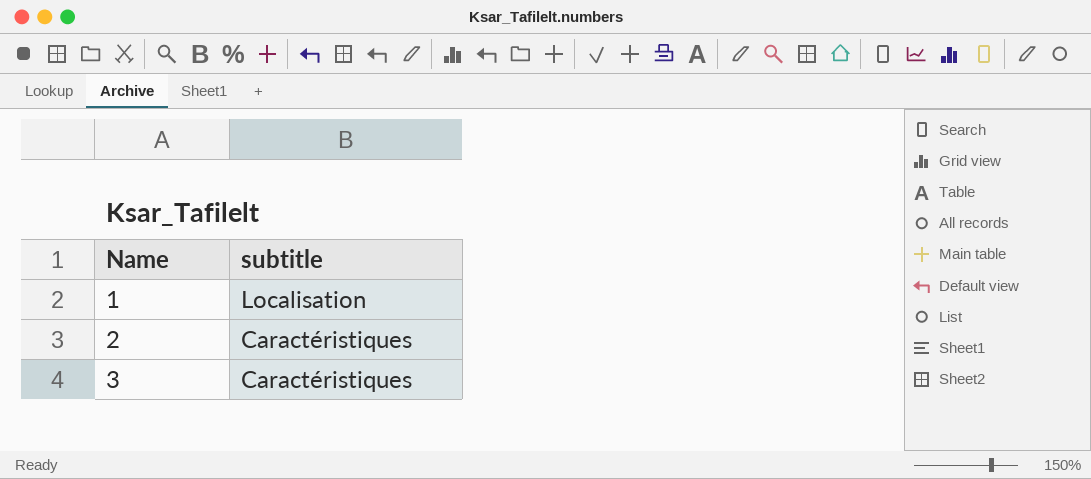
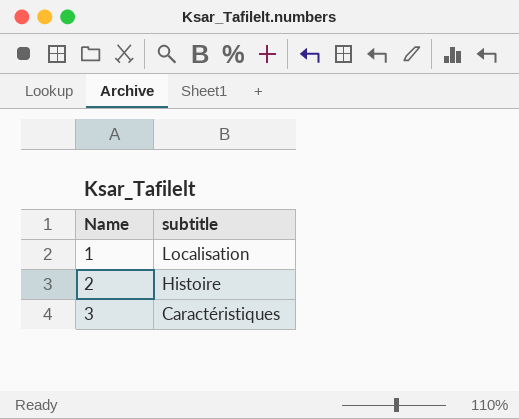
2 | subtitle: Caractéristiques -> Histoire

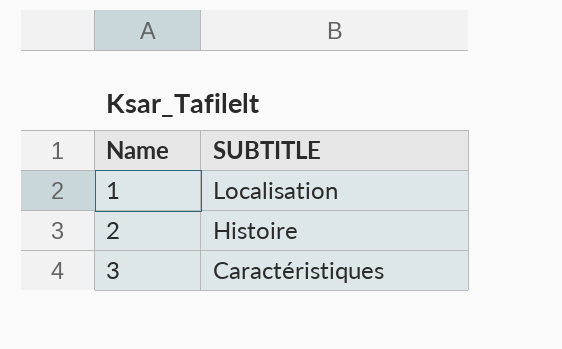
column name: subtitle -> SUBTITLE

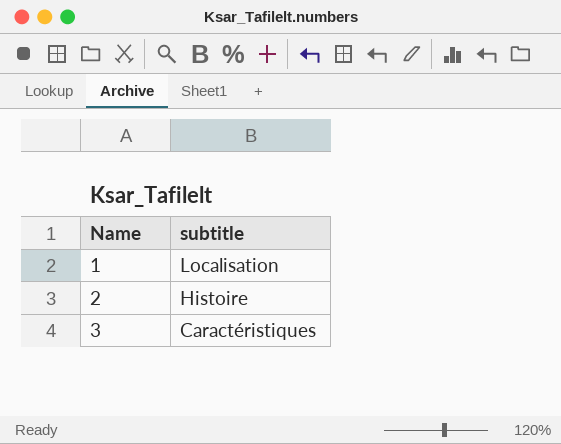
column name: SUBTITLE -> subtitle

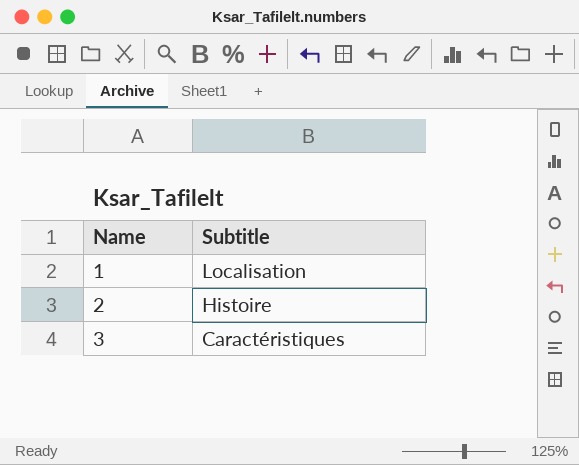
column name: subtitle -> Subtitle

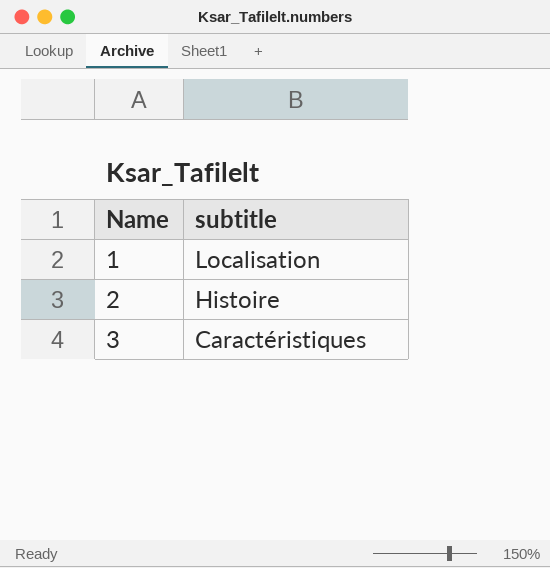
column name: Subtitle -> subtitle

